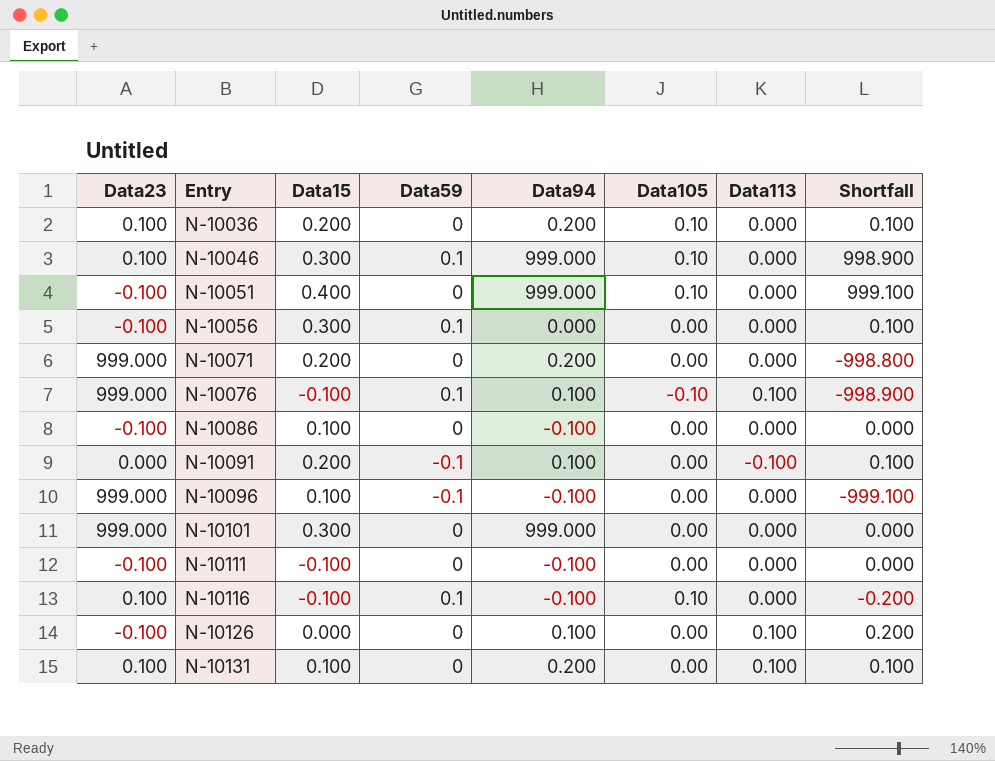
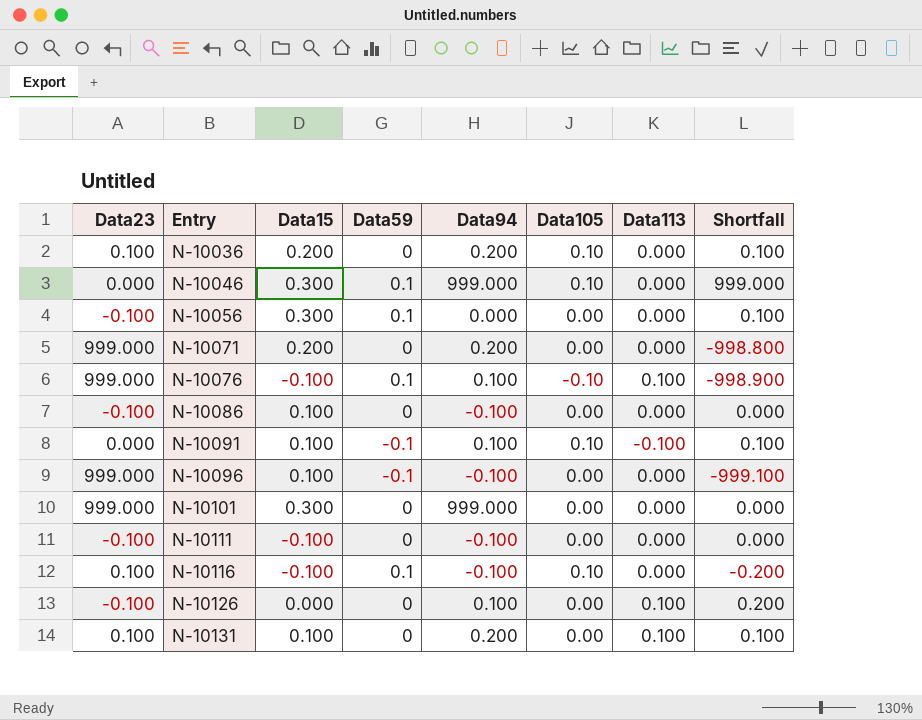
row N-10051: -0.100 | 0.400 | 0 | 999.000 | 0.10 | 0.000 | 999.100 -> none
N-10046 | Data23: 0.100 -> 0.000
N-10046 | Shortfall: 998.900 -> 999.000
N-10091 | Data15: 0.200 -> 0.100
N-10091 | Data105: 0.00 -> 0.10

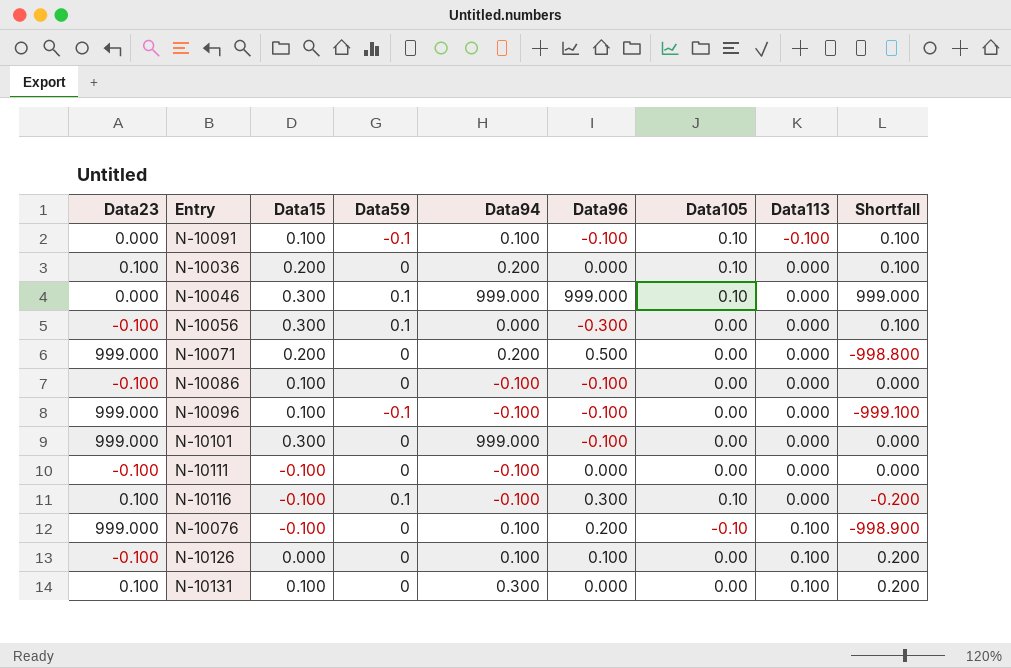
row order: Entry ascending -> Data113 ascending
column Data96 | position: none -> 6
N-10076 | Data59: 0.1 -> 0
N-10131 | Data94: 0.200 -> 0.300
N-10131 | Shortfall: 0.100 -> 0.200

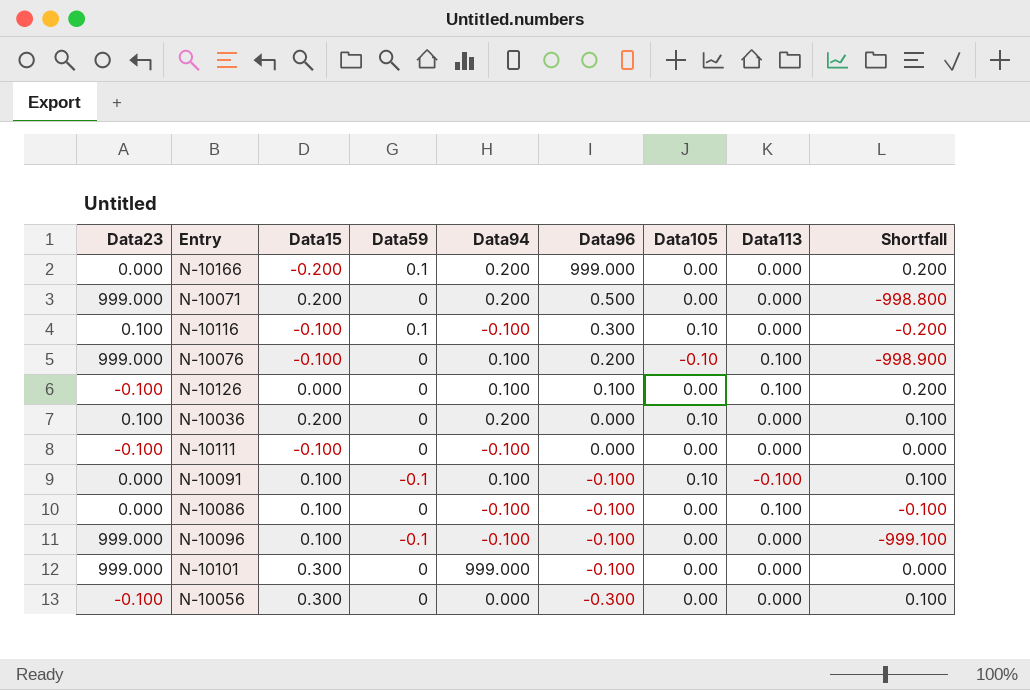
row order: Data113 ascending -> Data96 descending
row N-10046: 0.000 | 0.300 | 0.1 | 999.000 | 999.000 | 0.10 | 0.000 | 999.000 -> none
row N-10131: 0.100 | 0.100 | 0 | 0.300 | 0.000 | 0.00 | 0.100 | 0.200 -> none
row N-10166: none -> 0.000 | -0.200 | 0.1 | 0.200 | 999.000 | 0.00 | 0.000 | 0.200
N-10086 | Data23: -0.100 -> 0.000
N-10086 | Data113: 0.000 -> 0.100
N-10086 | Shortfall: 0.000 -> -0.100
N-10056 | Data59: 0.1 -> 0

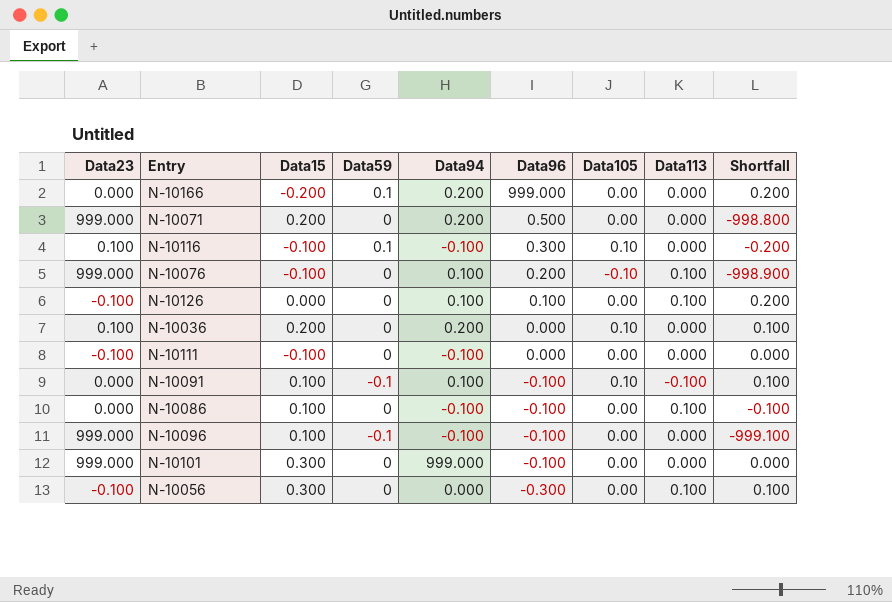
N-10056 | Data113: 0.000 -> 0.100

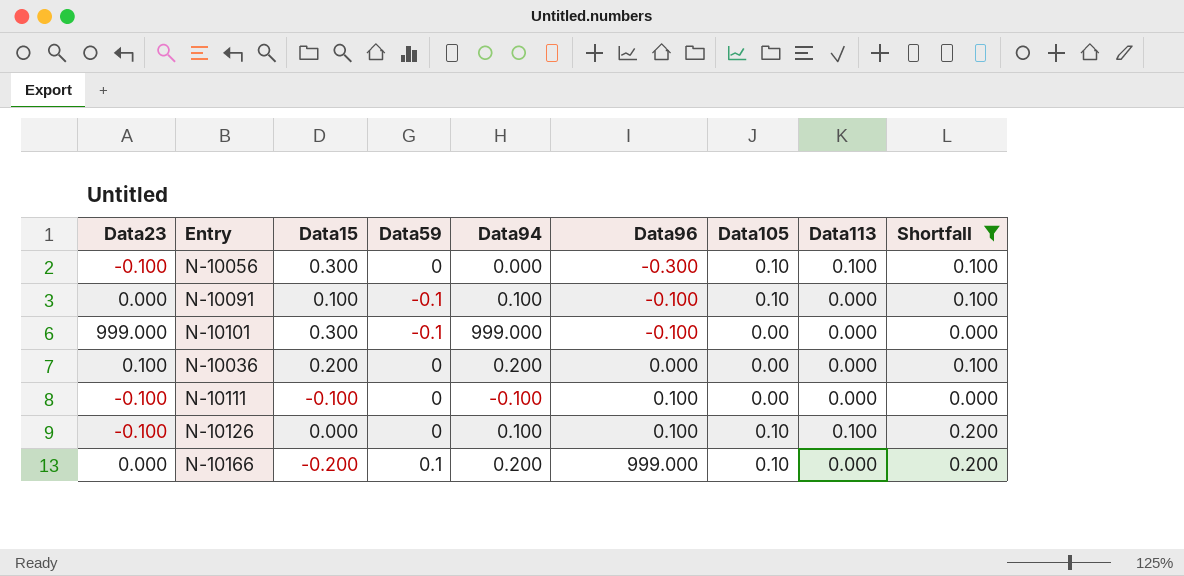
filter: none -> Shortfall >= 0.000
row order: Data96 descending -> Data96 ascending
N-10056 | Data105: 0.00 -> 0.10
N-10091 | Data113: -0.100 -> 0.000
N-10101 | Data59: 0 -> -0.1
N-10036 | Data105: 0.10 -> 0.00
N-10111 | Data96: 0.000 -> 0.100
N-10126 | Data105: 0.00 -> 0.10
N-10166 | Data105: 0.00 -> 0.10

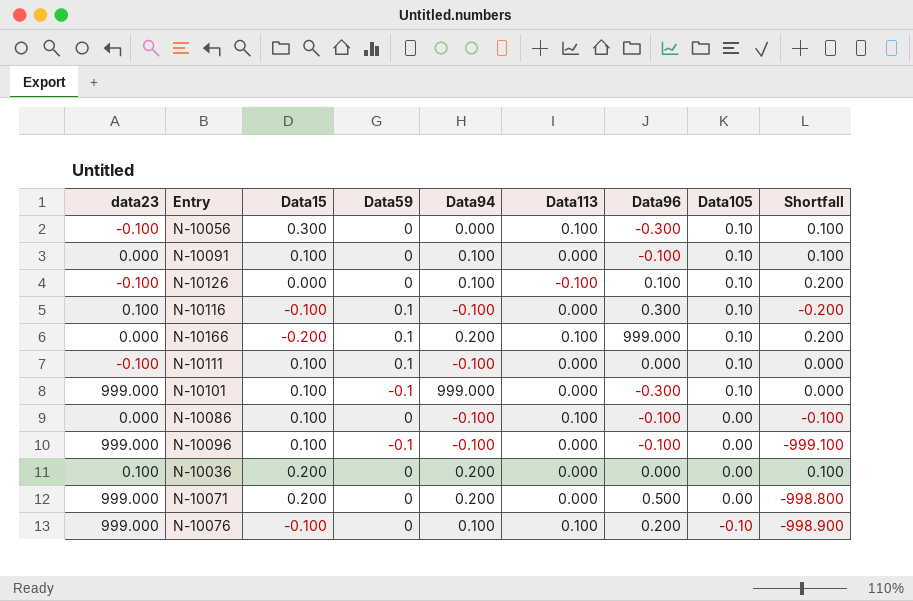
filter: Shortfall >= 0.000 -> none
row order: Data96 ascending -> Data105 descending
column name: Data23 -> data23
column Data113 | position: 8 -> 6
N-10091 | Data59: -0.1 -> 0
N-10126 | Data113: 0.100 -> -0.100
N-10166 | Data113: 0.000 -> 0.100
N-10111 | Data15: -0.100 -> 0.100
N-10111 | Data59: 0 -> 0.1
N-10111 | Data96: 0.100 -> 0.000
N-10111 | Data105: 0.00 -> 0.10
N-10101 | Data15: 0.300 -> 0.100
N-10101 | Data96: -0.100 -> -0.300
N-10101 | Data105: 0.00 -> 0.10

